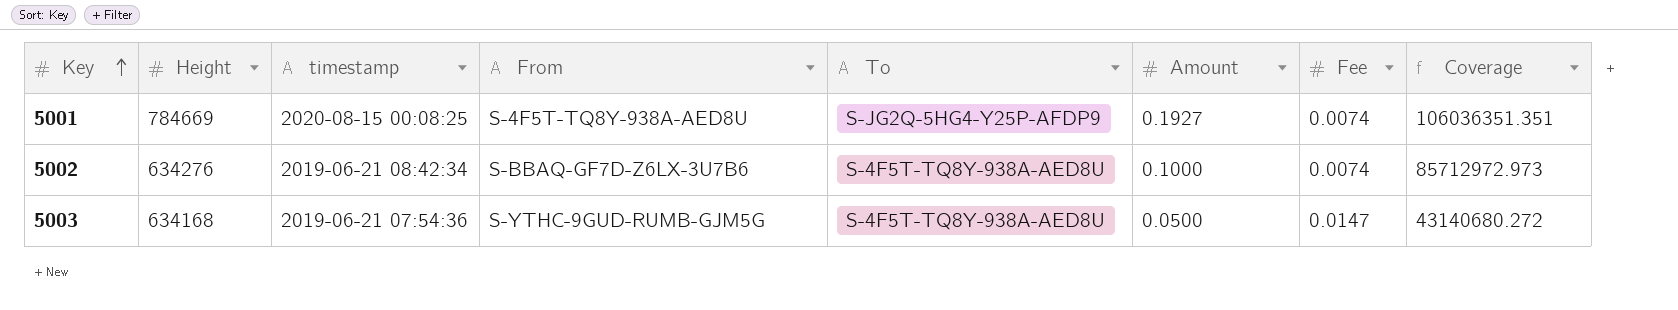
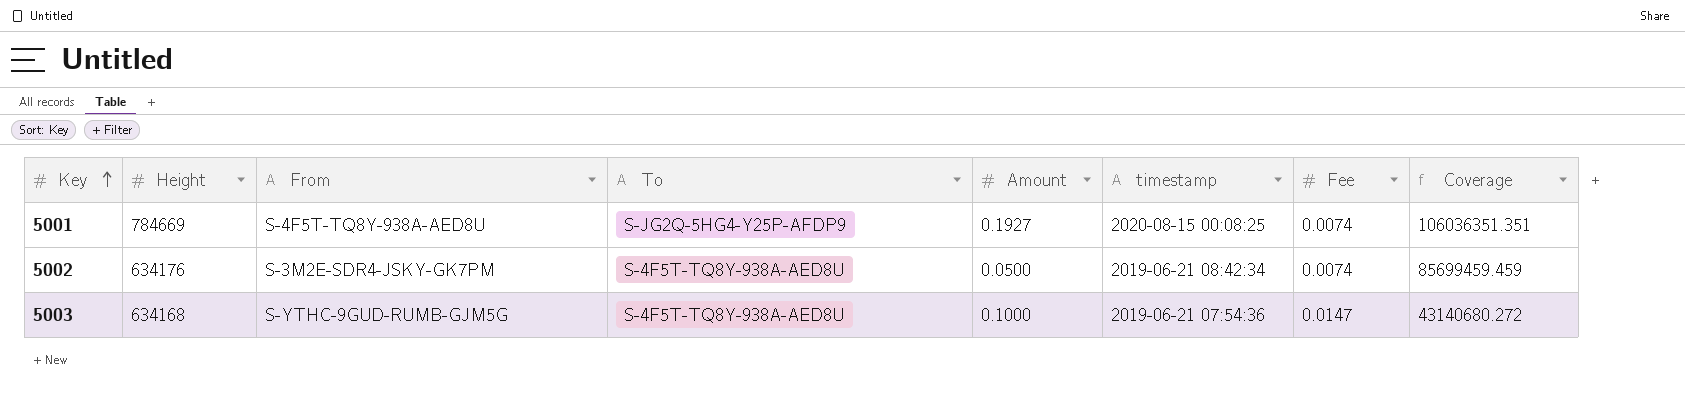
column timestamp | position: 3 -> 6
5002 | Height: 634276 -> 634176
5002 | From: S-BBAQ-GF7D-Z6LX-3U7B6 -> S-3M2E-SDR4-JSKY-GK7PM
5002 | Amount: 0.1000 -> 0.0500
5002 | Coverage: 85712972.973 -> 85699459.459
5003 | Amount: 0.0500 -> 0.1000

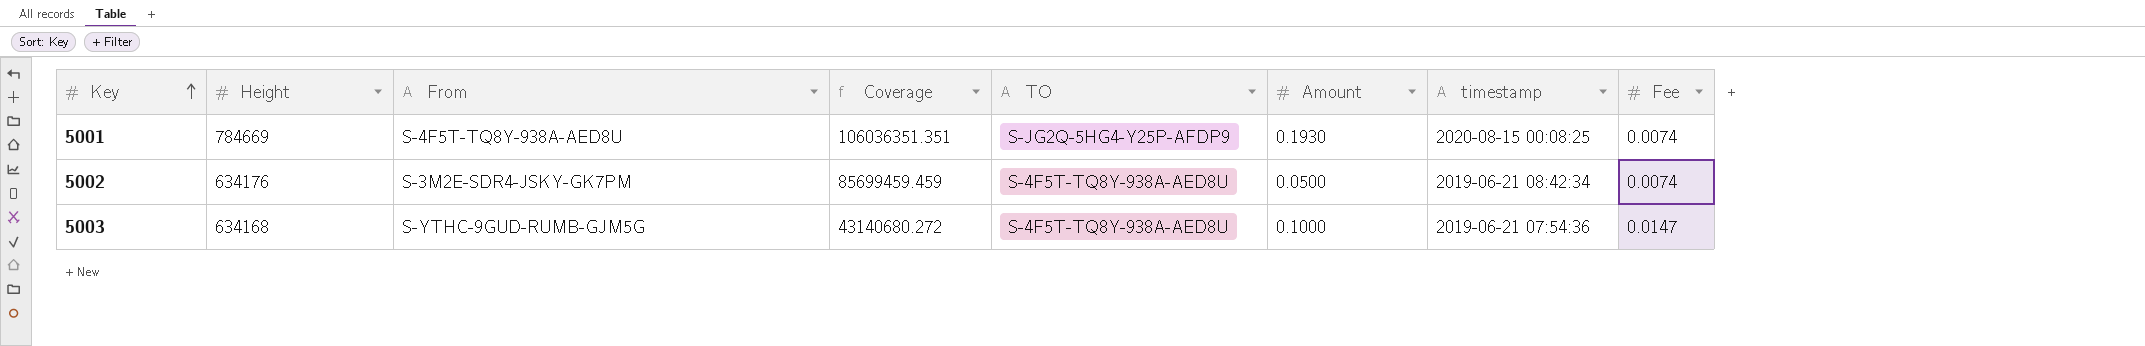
column Coverage | position: 8 -> 4
column name: To -> TO
5001 | Amount: 0.1927 -> 0.1930

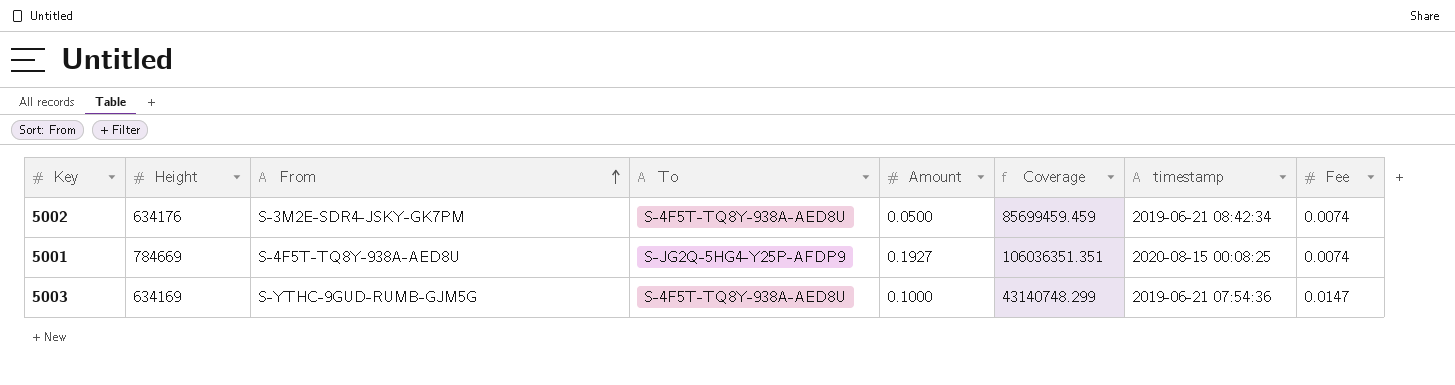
row order: Key ascending -> From ascending
column name: TO -> To
column Coverage | position: 4 -> 6
5001 | Amount: 0.1930 -> 0.1927
5003 | Height: 634168 -> 634169
5003 | Coverage: 43140680.272 -> 43140748.299

